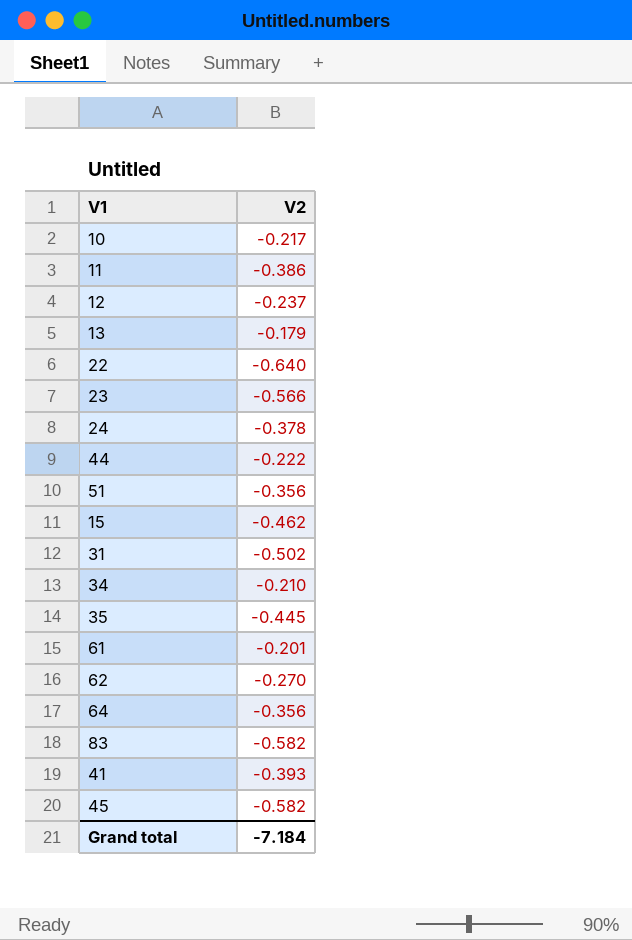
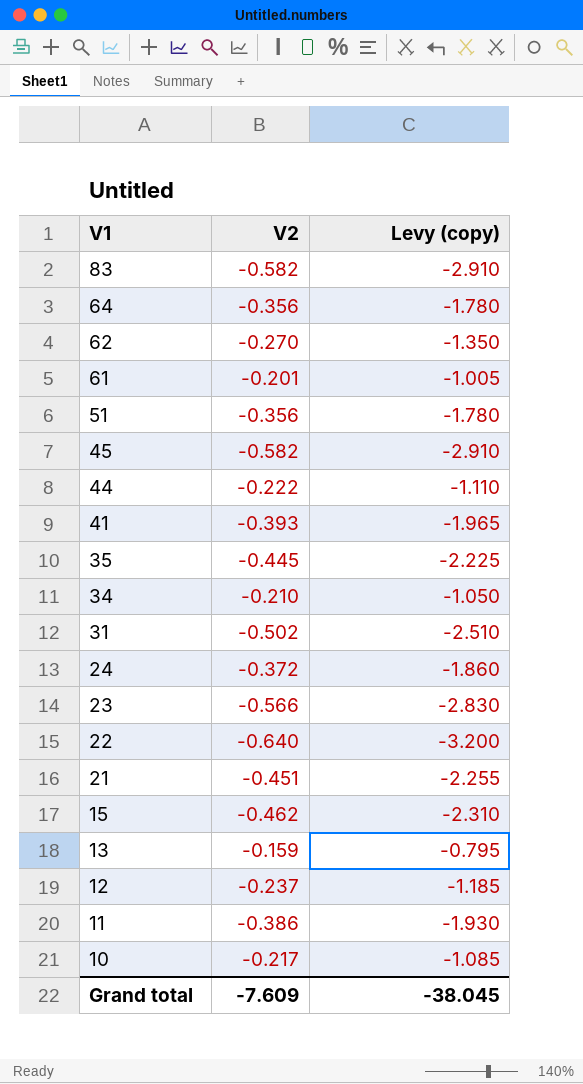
row order: none -> V1 descending
column Levy (copy) | formula: none -> [V2] * 5
24 | V2: -0.378 -> -0.372
row 21: none -> -0.451 | -2.255
13 | V2: -0.179 -> -0.159
Grand total | V2: -7.184 -> -7.609

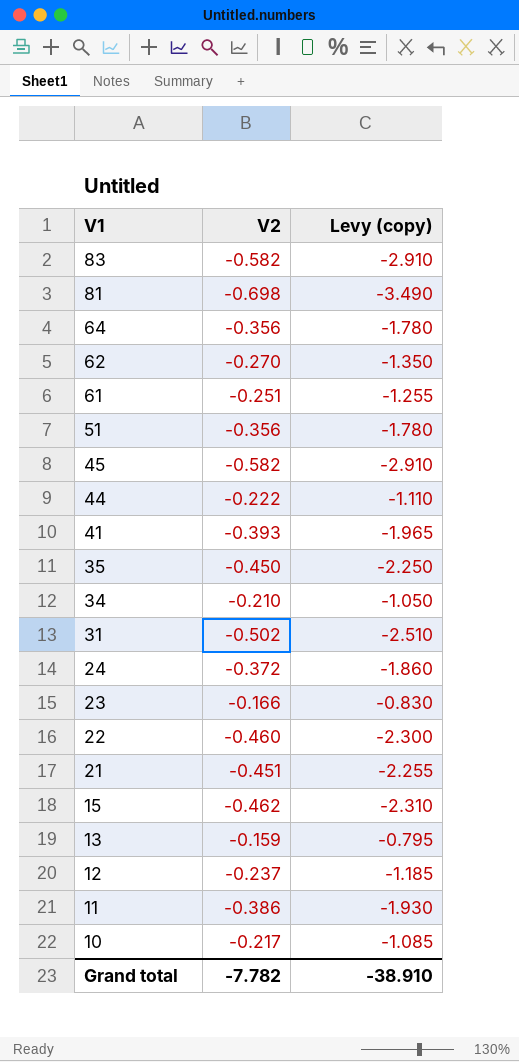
row 81: none -> -0.698 | -3.490
61 | V2: -0.201 -> -0.251
61 | Levy (copy): -1.005 -> -1.255
35 | V2: -0.445 -> -0.450
35 | Levy (copy): -2.225 -> -2.250
23 | V2: -0.566 -> -0.166
23 | Levy (copy): -2.830 -> -0.830
22 | V2: -0.640 -> -0.460
22 | Levy (copy): -3.200 -> -2.300
Grand total | V2: -7.609 -> -7.782
Grand total | Levy (copy): -38.045 -> -38.910

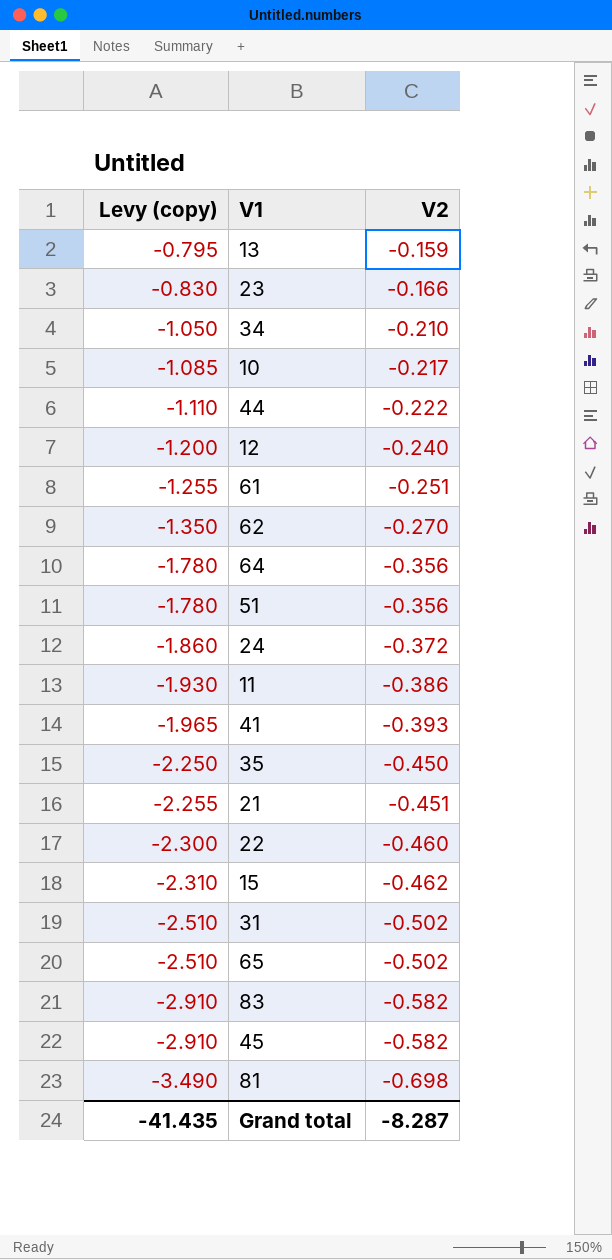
row order: V1 descending -> Levy (copy) descending
column Levy (copy) | position: 3 -> 1
12 | Levy (copy): -1.185 -> -1.200
12 | V2: -0.237 -> -0.240
row 65: none -> -2.510 | -0.502
Grand total | Levy (copy): -38.910 -> -41.435
Grand total | V2: -7.782 -> -8.287

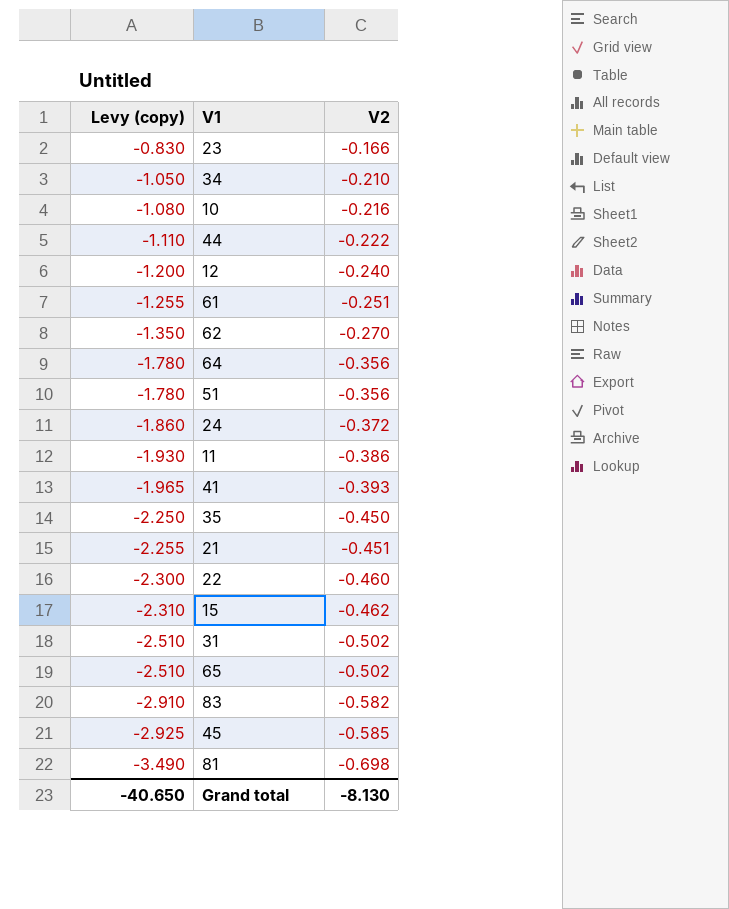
row 13: -0.795 | -0.159 -> none
10 | Levy (copy): -1.085 -> -1.080
10 | V2: -0.217 -> -0.216
45 | Levy (copy): -2.910 -> -2.925
45 | V2: -0.582 -> -0.585
Grand total | Levy (copy): -41.435 -> -40.650
Grand total | V2: -8.287 -> -8.130

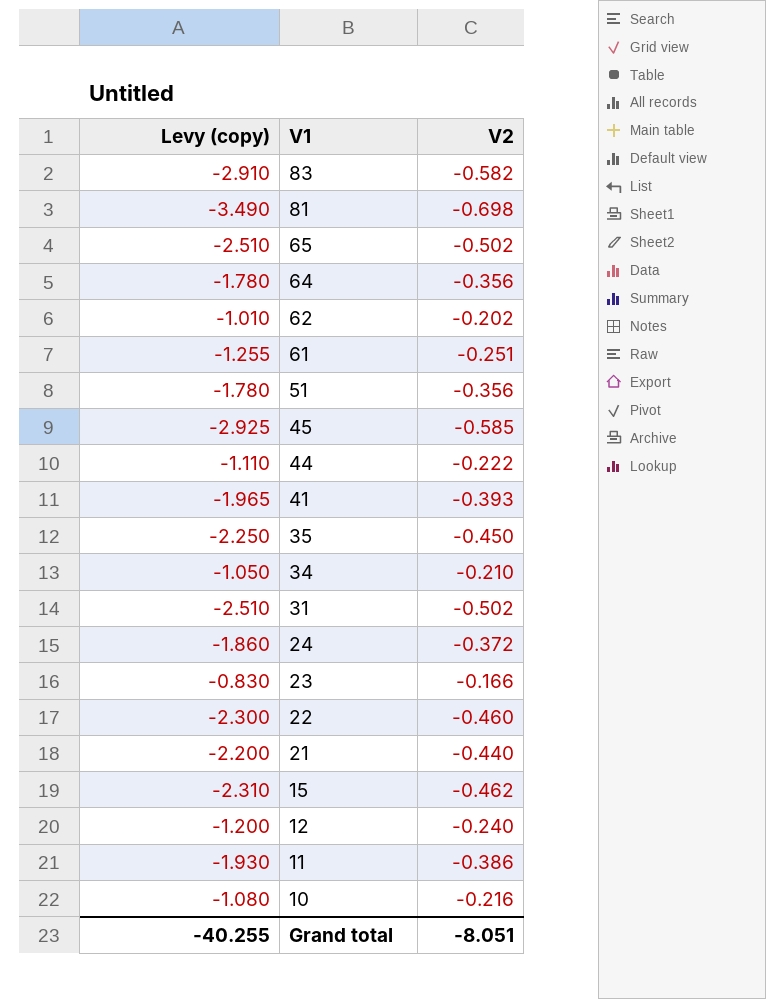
row order: Levy (copy) descending -> V1 descending
62 | Levy (copy): -1.350 -> -1.010
62 | V2: -0.270 -> -0.202
21 | Levy (copy): -2.255 -> -2.200
21 | V2: -0.451 -> -0.440
Grand total | Levy (copy): -40.650 -> -40.255
Grand total | V2: -8.130 -> -8.051

